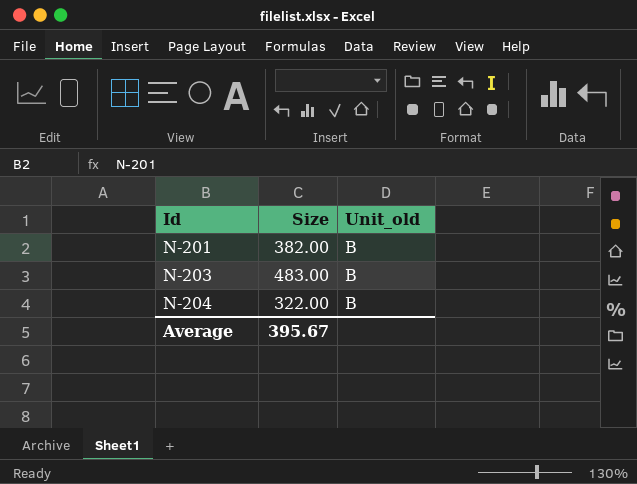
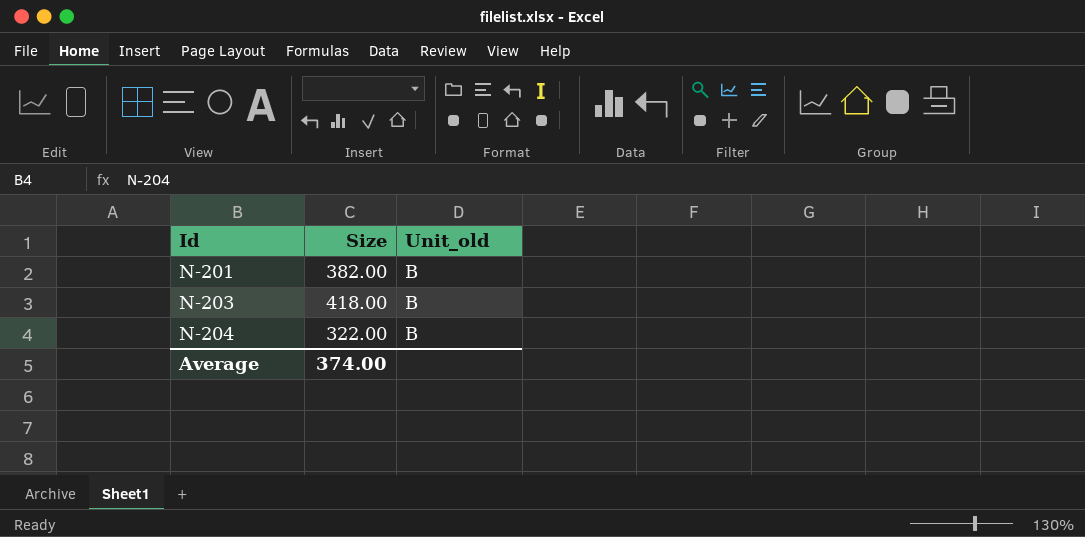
N-203 | Size: 483.00 -> 418.00
Average | Size: 395.67 -> 374.00

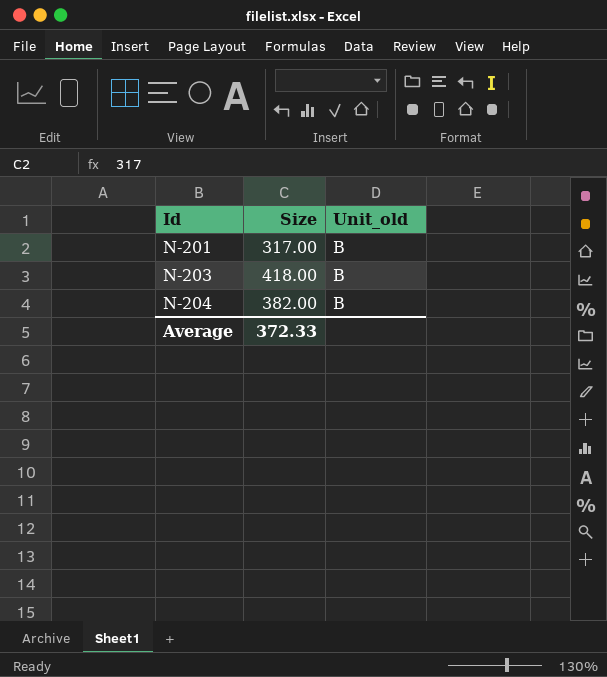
N-201 | Size: 382.00 -> 317.00
N-204 | Size: 322.00 -> 382.00
Average | Size: 374.00 -> 372.33

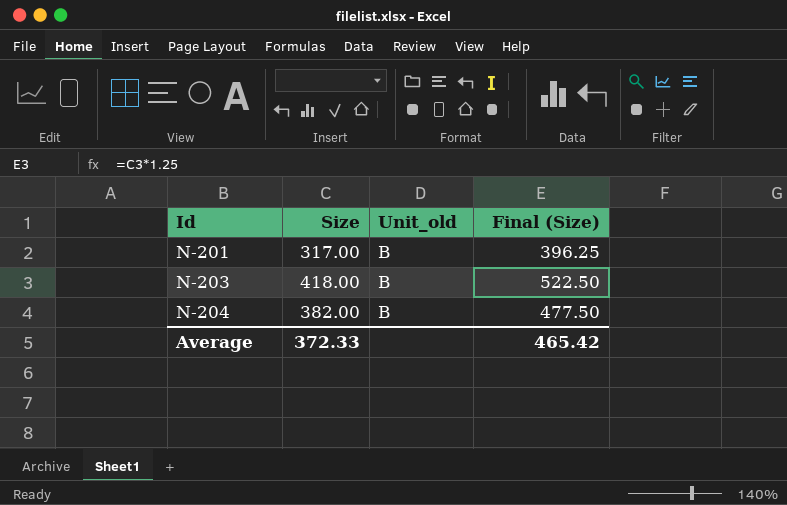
column Final (Size) | formula: none -> [Size] * 1.25

